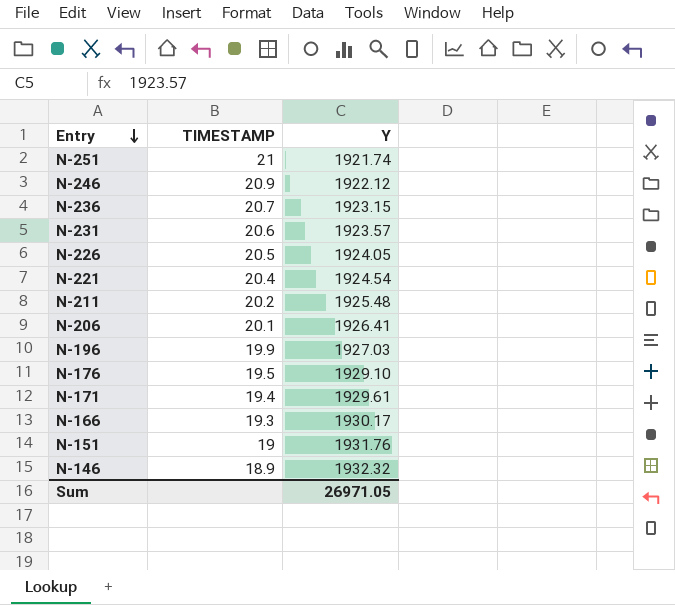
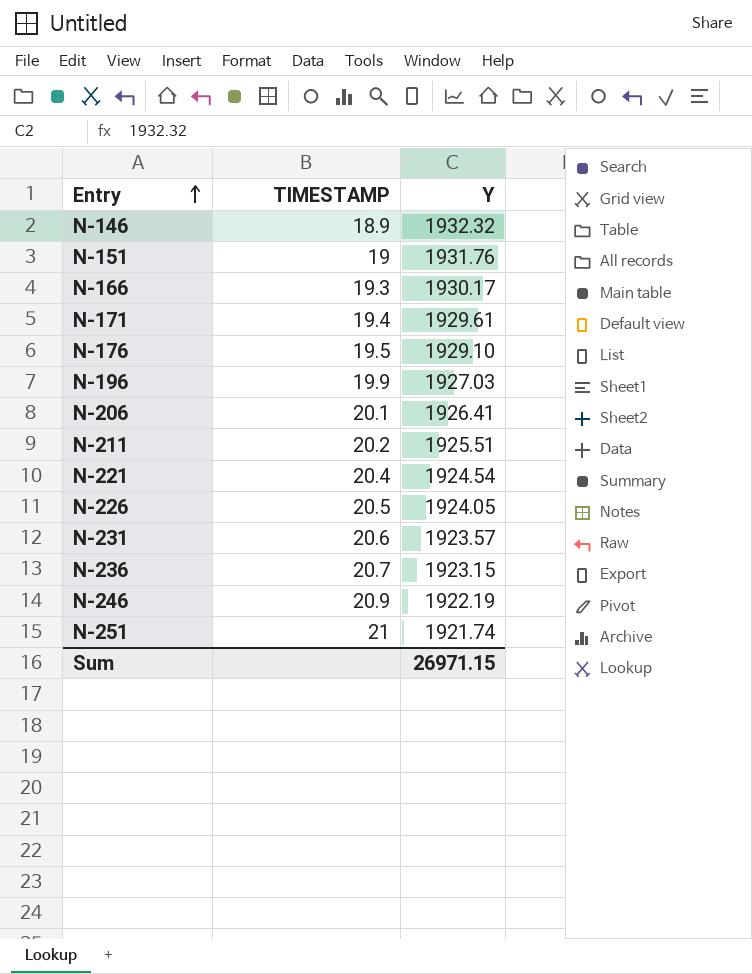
row order: Entry descending -> Entry ascending
N-211 | Y: 1925.48 -> 1925.51
N-246 | Y: 1922.12 -> 1922.19
Sum | Y: 26971.05 -> 26971.15

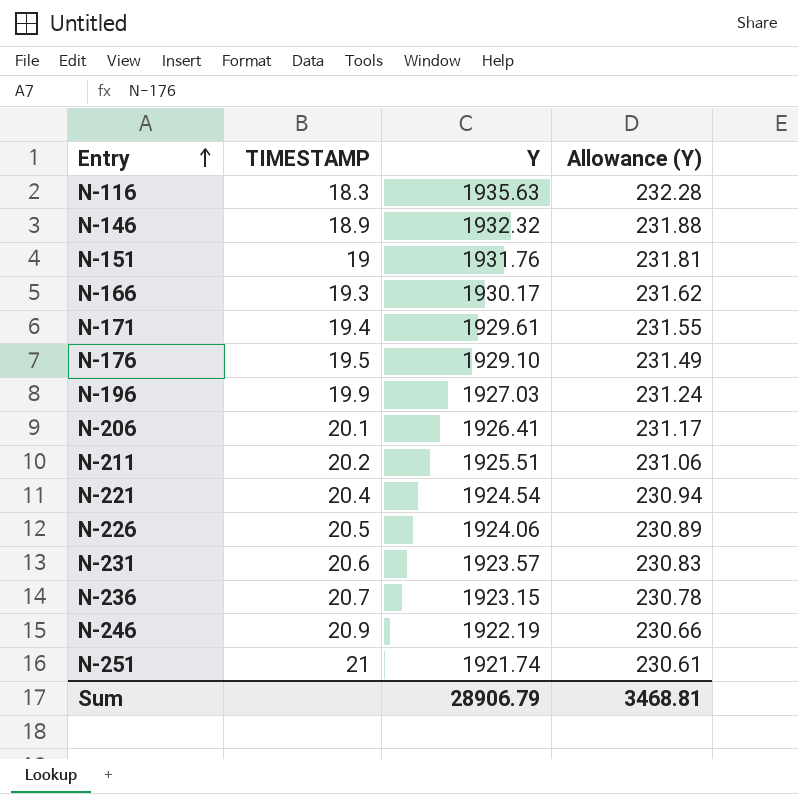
column Allowance (Y) | formula: none -> [Y] * 0.12
row N-116: none -> 18.3 | 1935.63 | 232.28
N-226 | Y: 1924.05 -> 1924.06
Sum | Y: 26971.15 -> 28906.79

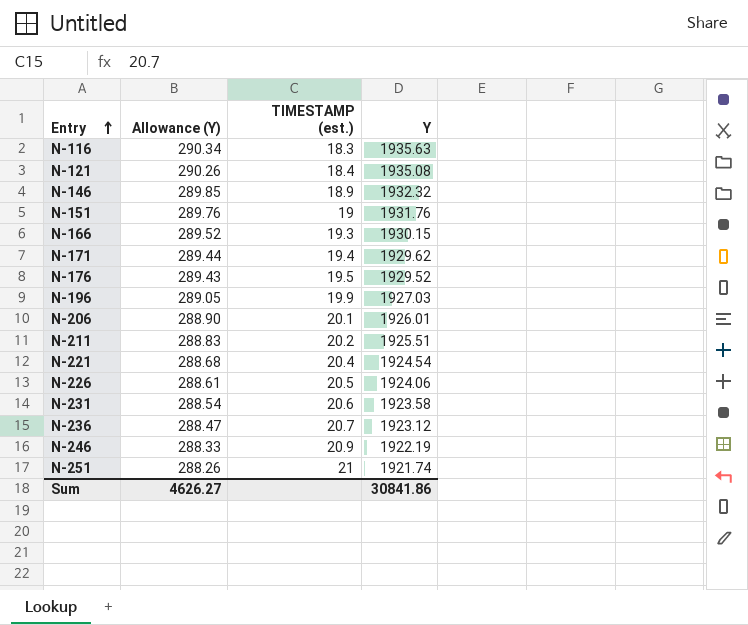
column Allowance (Y) | formula: [Y] * 0.12 -> [Y] * 0.15
column Allowance (Y) | position: 4 -> 2
column name: TIMESTAMP -> TIMESTAMP (est.)
row N-121: none -> 290.26 | 18.4 | 1935.08
N-166 | Y: 1930.17 -> 1930.15
N-171 | Y: 1929.61 -> 1929.62
N-176 | Y: 1929.10 -> 1929.52
N-206 | Y: 1926.41 -> 1926.01
N-231 | Y: 1923.57 -> 1923.58
N-236 | Y: 1923.15 -> 1923.12
Sum | Allowance (Y): 3468.81 -> 4626.27
Sum | Y: 28906.79 -> 30841.86

